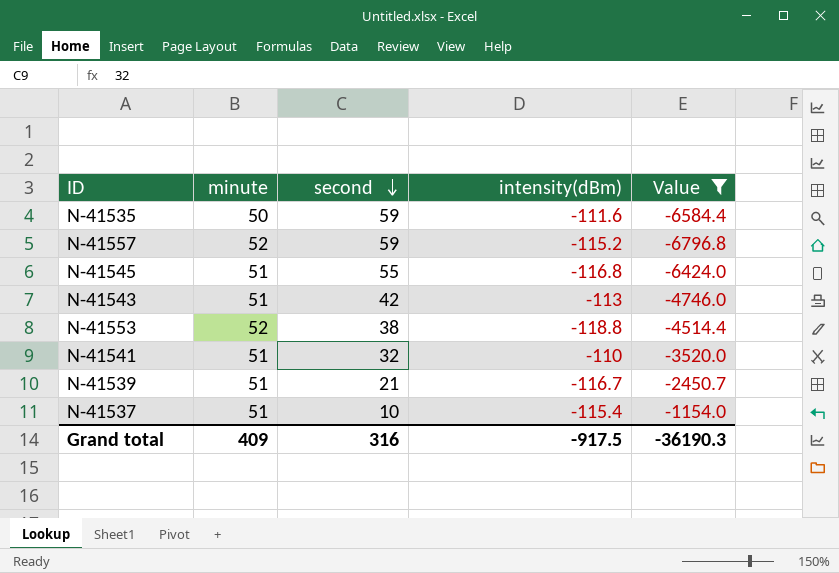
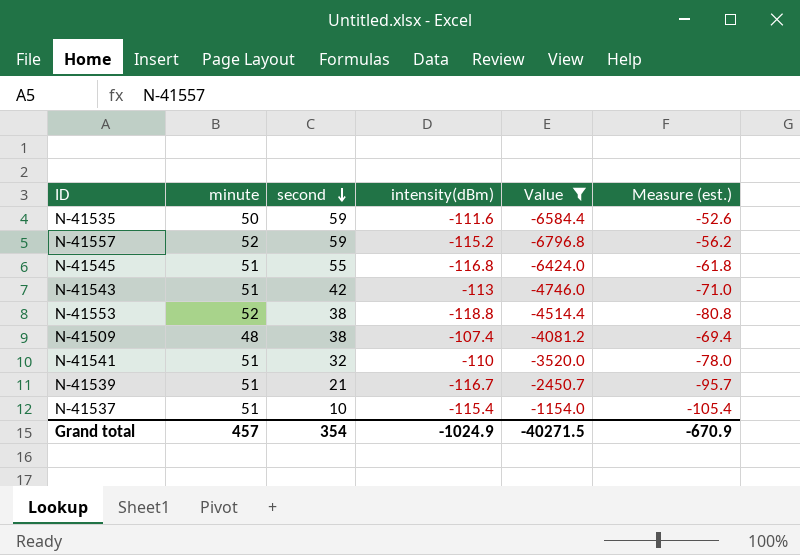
column Measure (est.) | formula: none -> [second] + [intensity(dBm)]
row N-41509: none -> 48 | 38 | -107.4 | -4081.2 | -69.4
Grand total | minute: 409 -> 457
Grand total | second: 316 -> 354
Grand total | intensity(dBm): -917.5 -> -1024.9
Grand total | Value: -36190.3 -> -40271.5

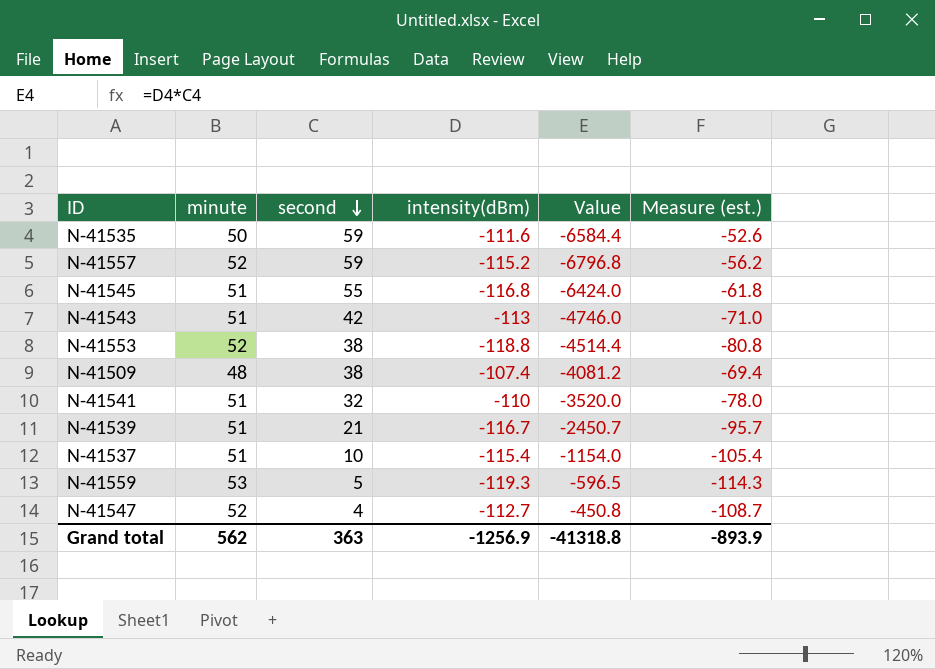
filter: Value <= -1154.0 -> none
Grand total | minute: 457 -> 562
Grand total | second: 354 -> 363
Grand total | intensity(dBm): -1024.9 -> -1256.9
Grand total | Value: -40271.5 -> -41318.8
Grand total | Measure (est.): -670.9 -> -893.9

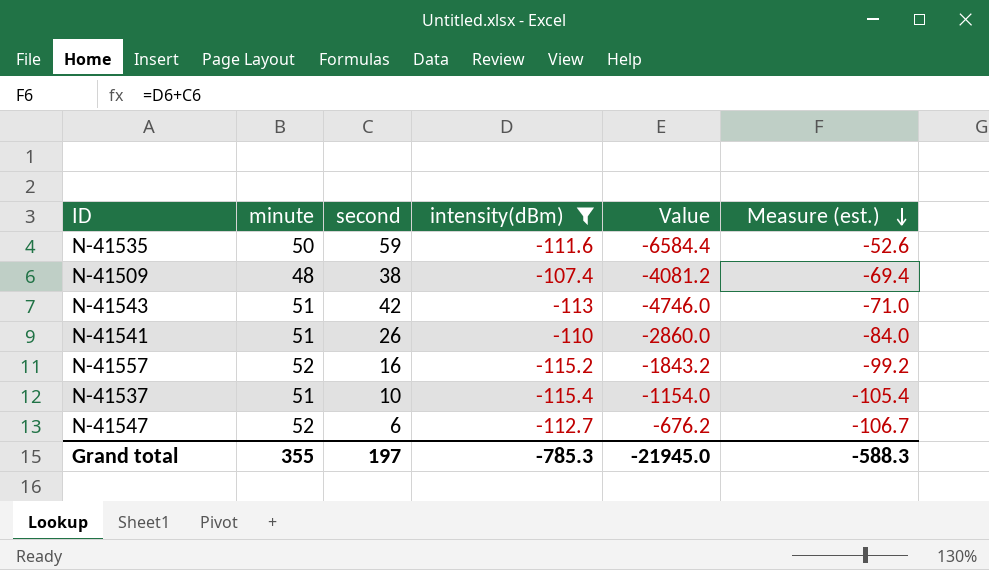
filter: none -> intensity(dBm) >= -115.4
row order: second descending -> Measure (est.) descending
N-41541 | second: 32 -> 26
N-41541 | Value: -3520.0 -> -2860.0
N-41541 | Measure (est.): -78.0 -> -84.0
N-41557 | second: 59 -> 16
N-41557 | Value: -6796.8 -> -1843.2
N-41557 | Measure (est.): -56.2 -> -99.2
N-41547 | second: 4 -> 6
N-41547 | Value: -450.8 -> -676.2
N-41547 | Measure (est.): -108.7 -> -106.7
Grand total | minute: 562 -> 355
Grand total | second: 363 -> 197
Grand total | intensity(dBm): -1256.9 -> -785.3
Grand total | Value: -41318.8 -> -21945.0
Grand total | Measure (est.): -893.9 -> -588.3

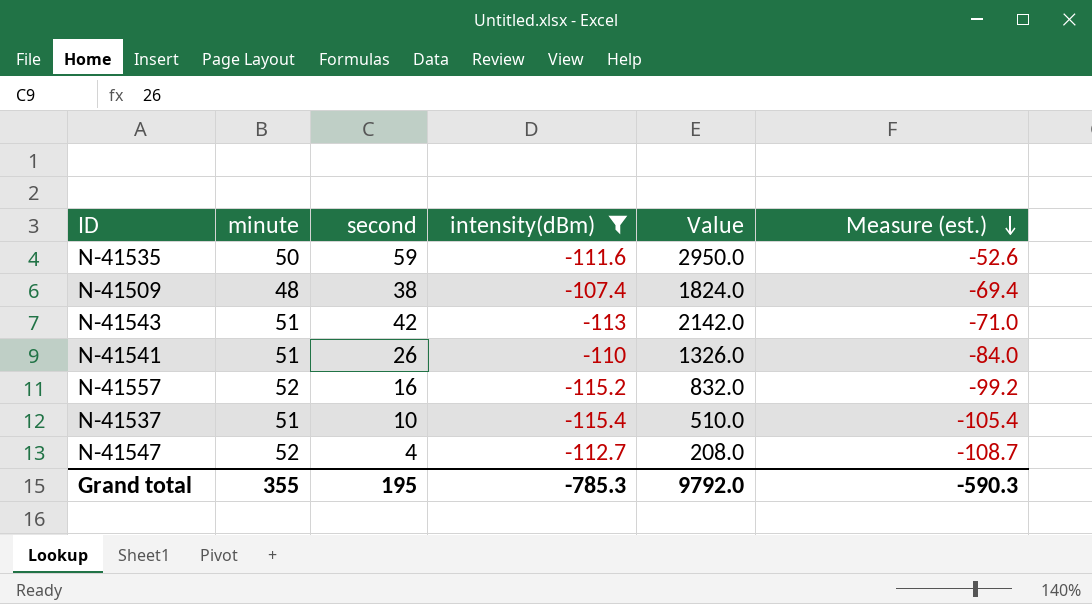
column Value | formula: [second] * [intensity(dBm)] -> [minute] * [second]
N-41547 | second: 6 -> 4
N-41547 | Measure (est.): -106.7 -> -108.7
Grand total | second: 197 -> 195
Grand total | Value: -21945.0 -> 9792.0
Grand total | Measure (est.): -588.3 -> -590.3

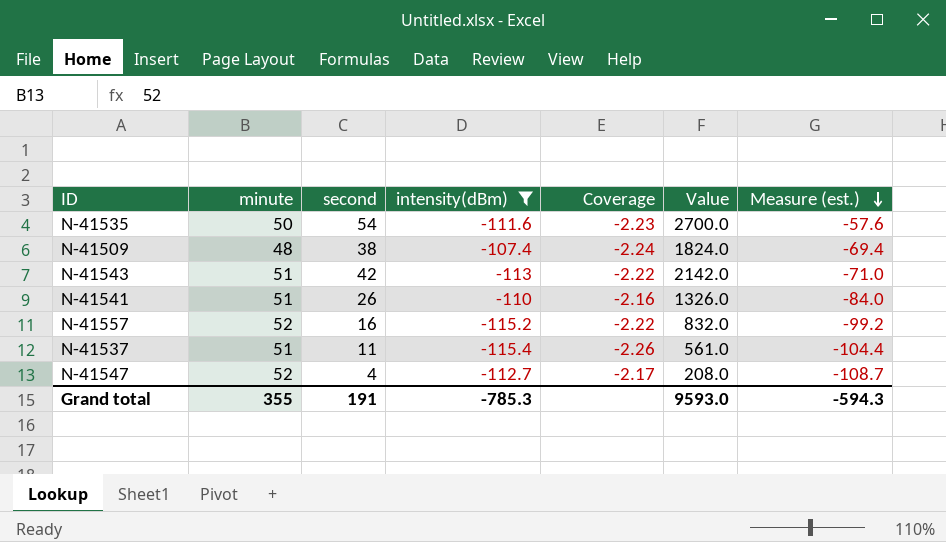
column Coverage | formula: none -> [intensity(dBm)] / [minute]
N-41535 | second: 59 -> 54
N-41535 | Value: 2950.0 -> 2700.0
N-41535 | Measure (est.): -52.6 -> -57.6
N-41537 | second: 10 -> 11
N-41537 | Value: 510.0 -> 561.0
N-41537 | Measure (est.): -105.4 -> -104.4
Grand total | second: 195 -> 191
Grand total | Value: 9792.0 -> 9593.0
Grand total | Measure (est.): -590.3 -> -594.3

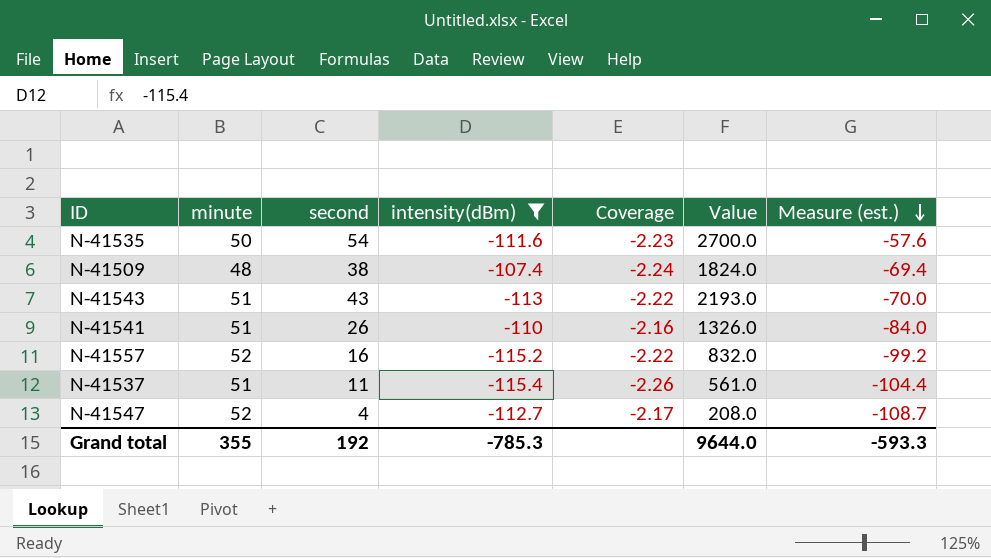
N-41543 | second: 42 -> 43
N-41543 | Value: 2142.0 -> 2193.0
N-41543 | Measure (est.): -71.0 -> -70.0
Grand total | second: 191 -> 192
Grand total | Value: 9593.0 -> 9644.0
Grand total | Measure (est.): -594.3 -> -593.3

